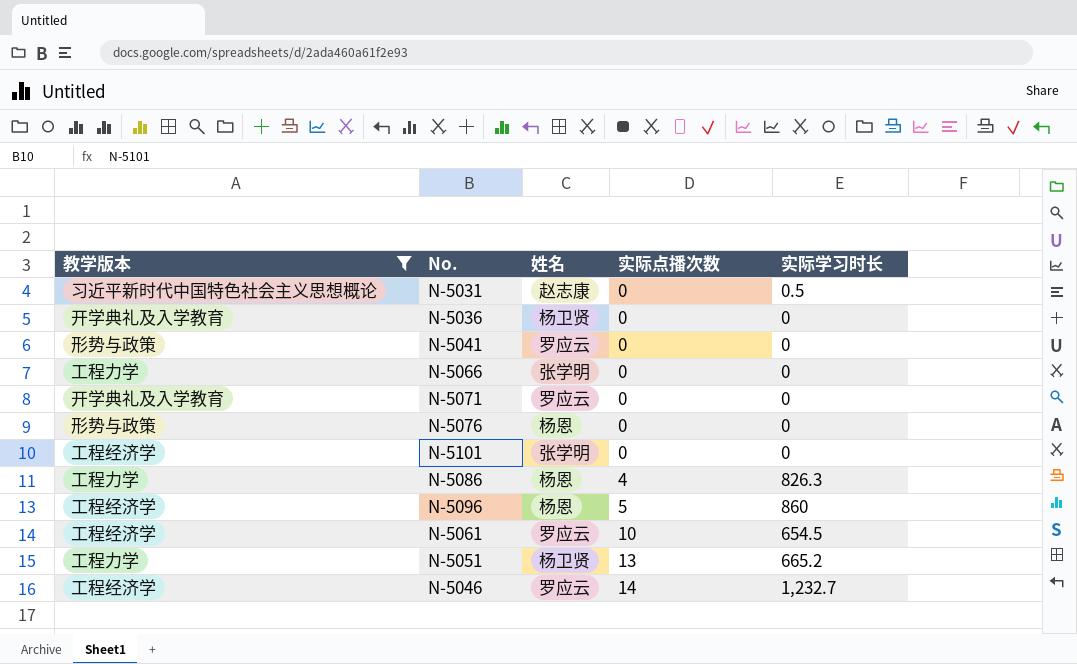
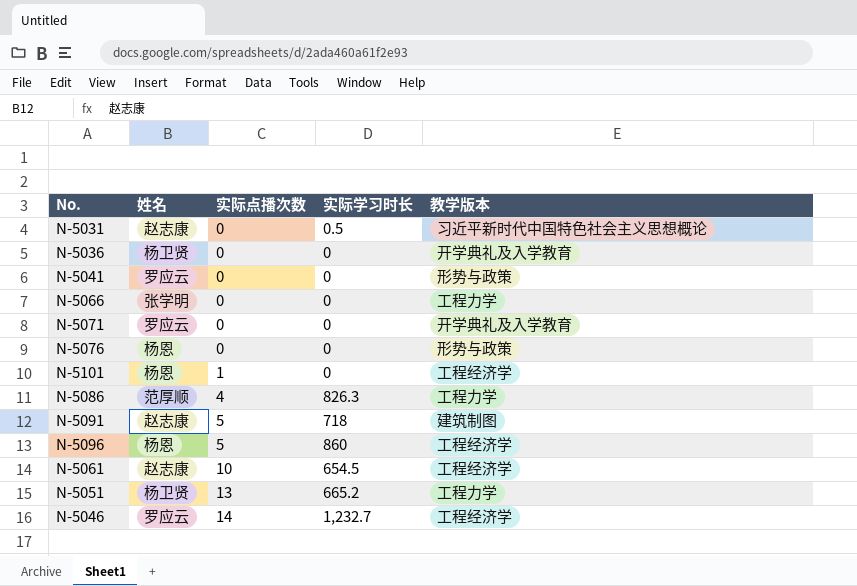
filter: 教学版本 != 建筑制图 -> none
column 教学版本 | position: 1 -> 5
N-5101 | 姓名: 张学明 -> 杨恩
N-5101 | 实际点播次数: 0 -> 1
N-5086 | 姓名: 杨恩 -> 范厚顺
N-5061 | 姓名: 罗应云 -> 赵志康

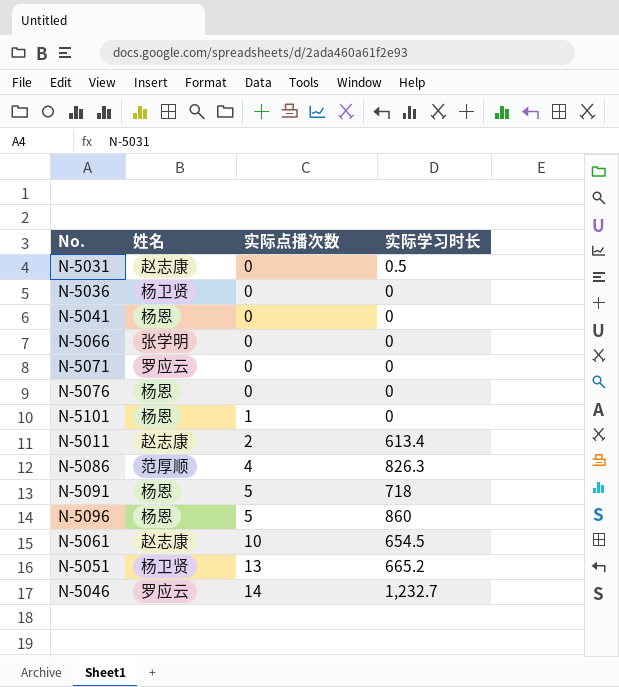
column 教学版本 | position: 5 -> none
N-5041 | 姓名: 罗应云 -> 杨恩
row N-5011: none -> 赵志康 | 2 | 613.4
N-5091 | 姓名: 赵志康 -> 杨恩

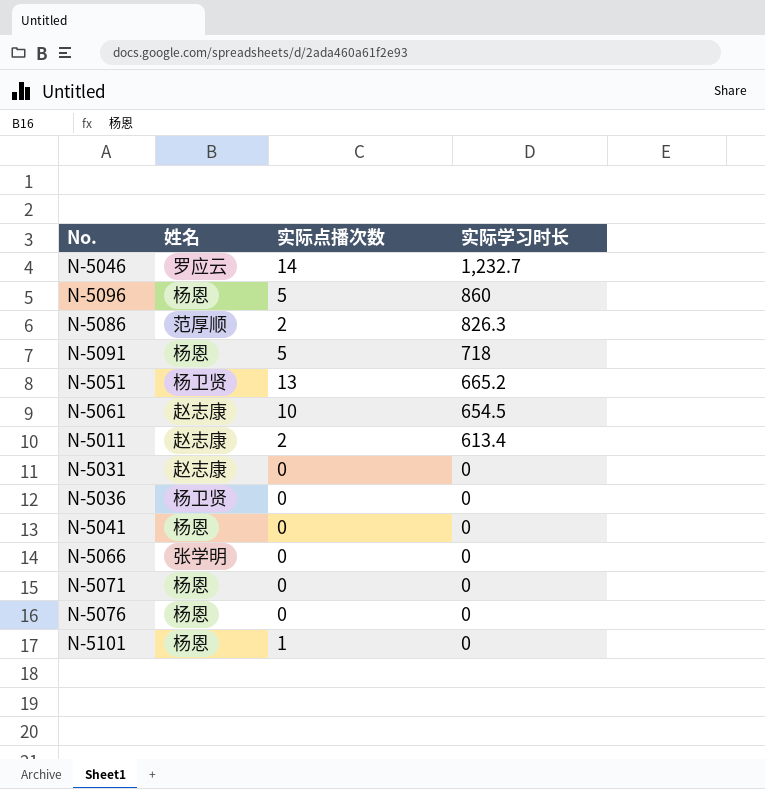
row order: 实际点播次数 ascending -> 实际学习时长 descending
N-5086 | 实际点播次数: 4 -> 2
N-5031 | 实际学习时长: 0.5 -> 0
N-5071 | 姓名: 罗应云 -> 杨恩

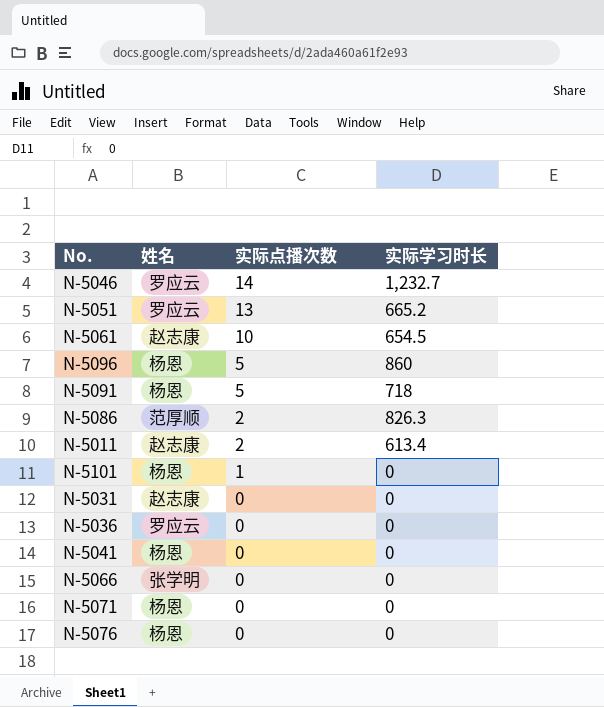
row order: 实际学习时长 descending -> 实际点播次数 descending
N-5051 | 姓名: 杨卫贤 -> 罗应云
N-5036 | 姓名: 杨卫贤 -> 罗应云

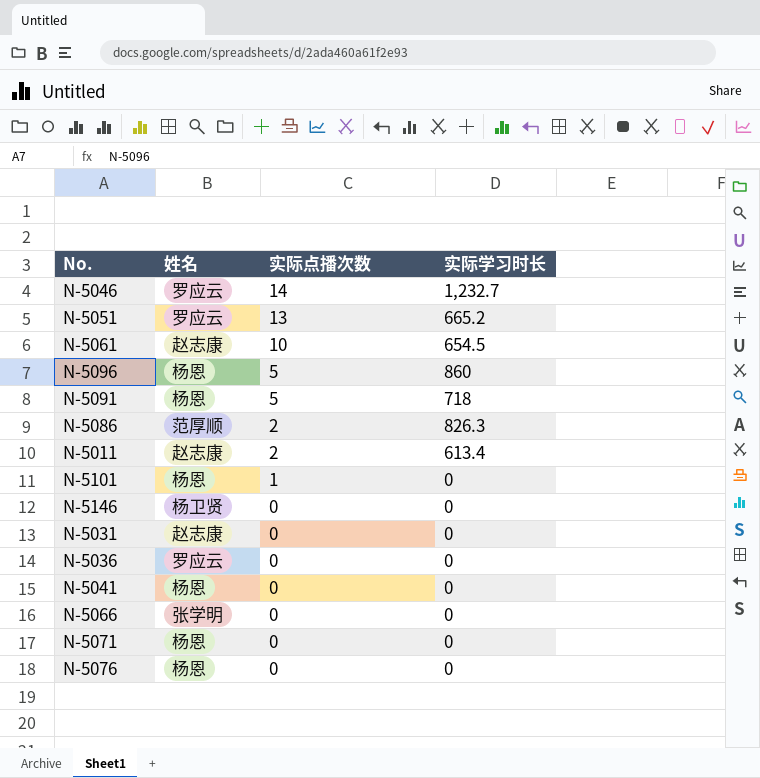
row N-5146: none -> 杨卫贤 | 0 | 0

